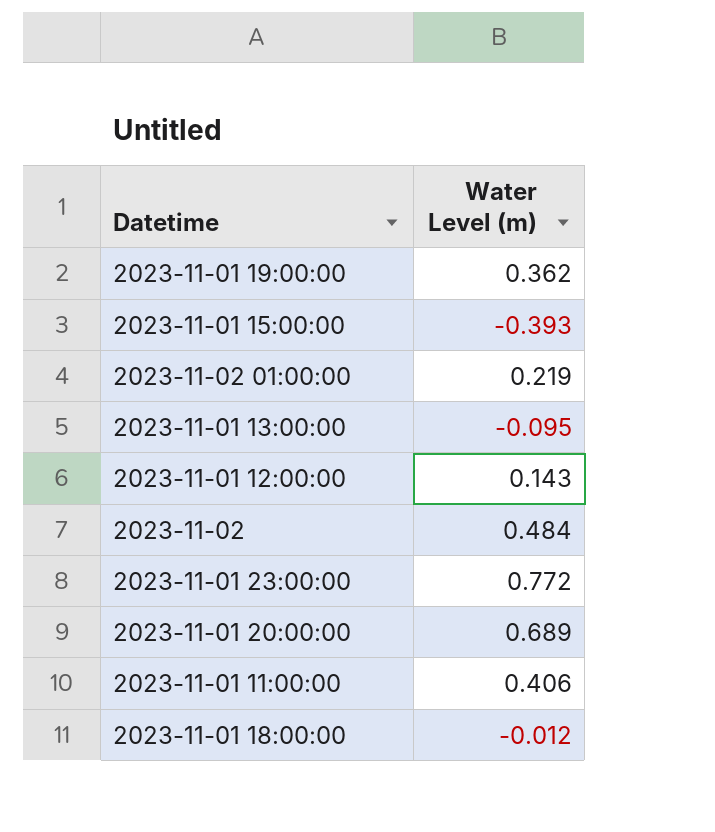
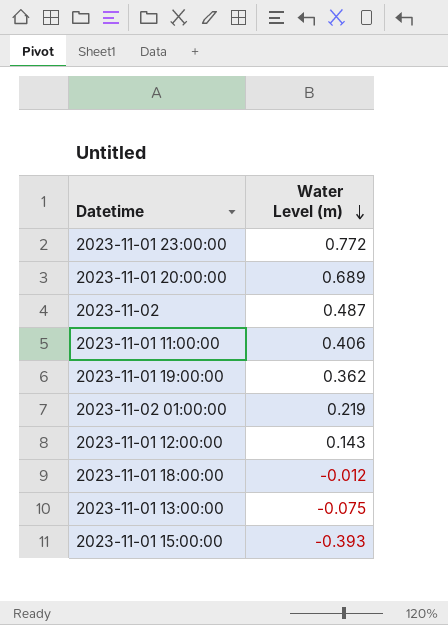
row order: none -> Water Level (m) descending
2023-11-02 | Water Level (m): 0.484 -> 0.487
2023-11-01 13:00:00 | Water Level (m): -0.095 -> -0.075

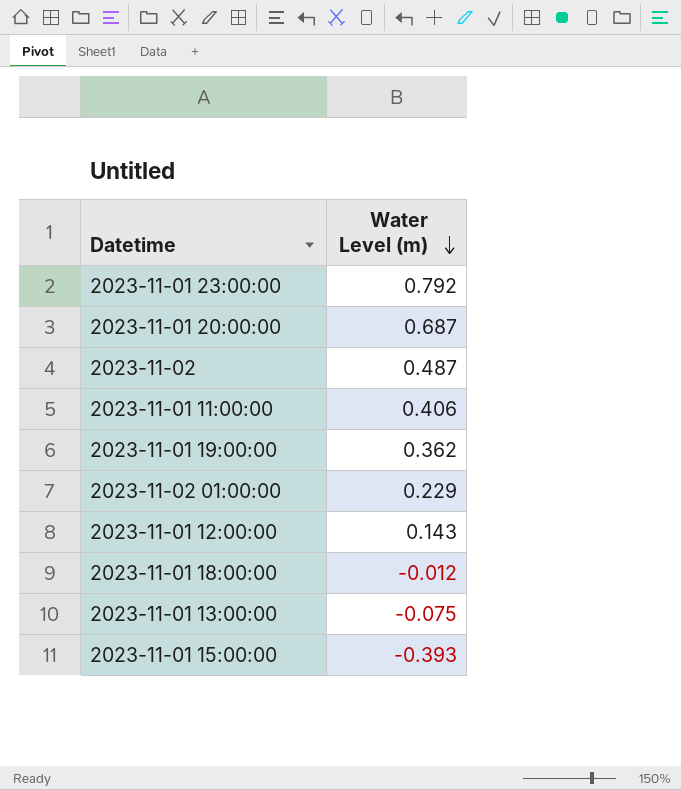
2023-11-01 23:00:00 | Water Level (m): 0.772 -> 0.792
2023-11-01 20:00:00 | Water Level (m): 0.689 -> 0.687
2023-11-02 01:00:00 | Water Level (m): 0.219 -> 0.229

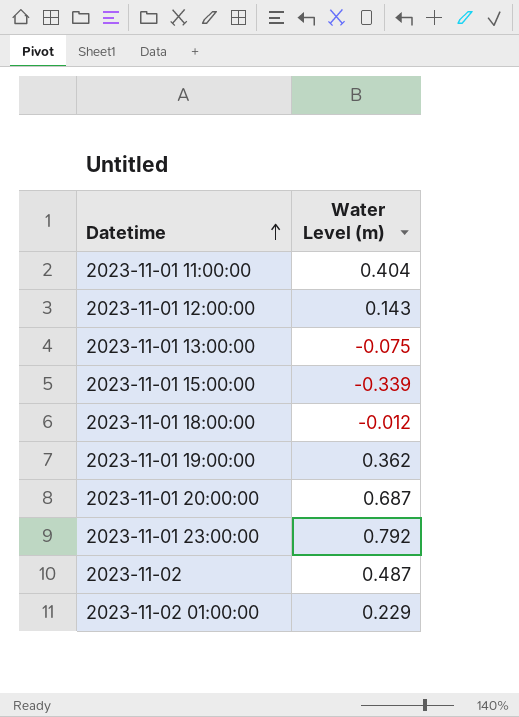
row order: Water Level (m) descending -> Datetime ascending
2023-11-01 11:00:00 | Water Level (m): 0.406 -> 0.404
2023-11-01 15:00:00 | Water Level (m): -0.393 -> -0.339

